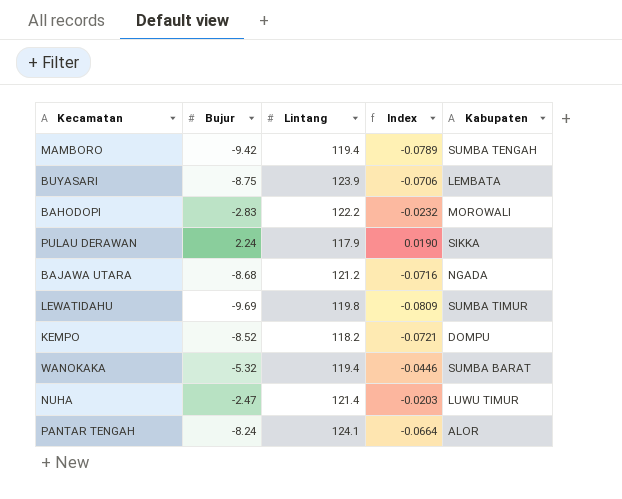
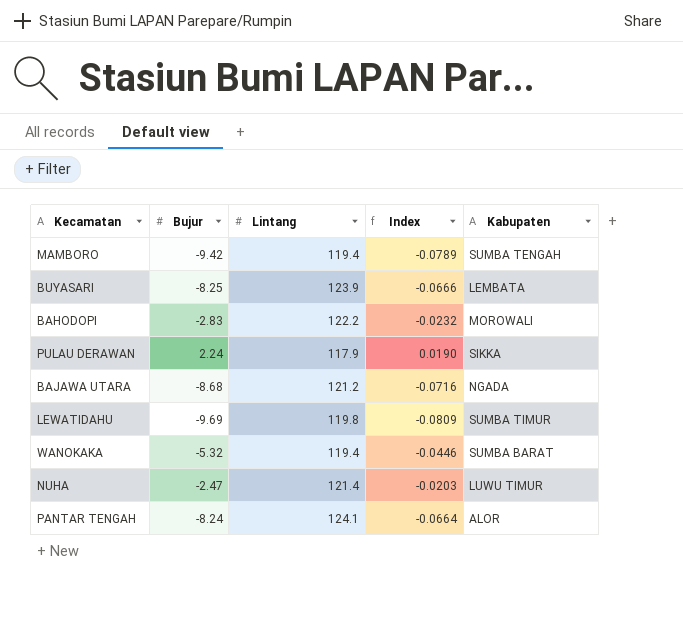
row KEMPO: -8.52 | 118.2 | -0.0721 | DOMPU -> none
BUYASARI | Bujur: -8.75 -> -8.25
BUYASARI | Index: -0.0706 -> -0.0666

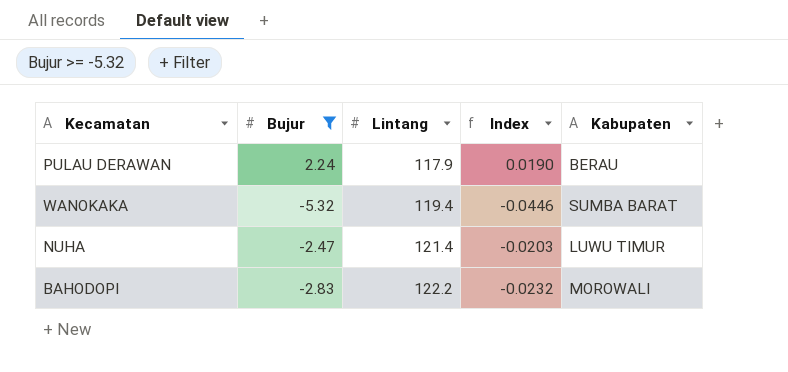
filter: none -> Bujur >= -5.32
row order: none -> Lintang ascending
PULAU DERAWAN | Kabupaten: SIKKA -> BERAU

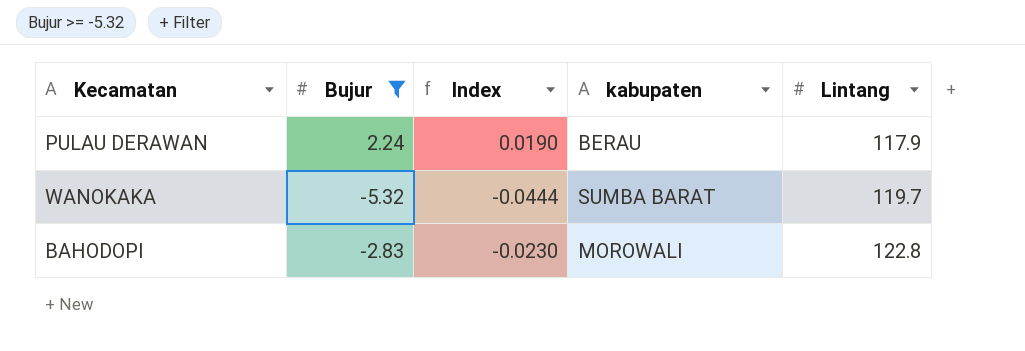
column name: Kabupaten -> kabupaten
column Lintang | position: 3 -> 5
row NUHA: -2.47 | 121.4 | -0.0203 | LUWU TIMUR -> none
WANOKAKA | Index: -0.0446 -> -0.0444
WANOKAKA | Lintang: 119.4 -> 119.7
BAHODOPI | Index: -0.0232 -> -0.0230
BAHODOPI | Lintang: 122.2 -> 122.8

